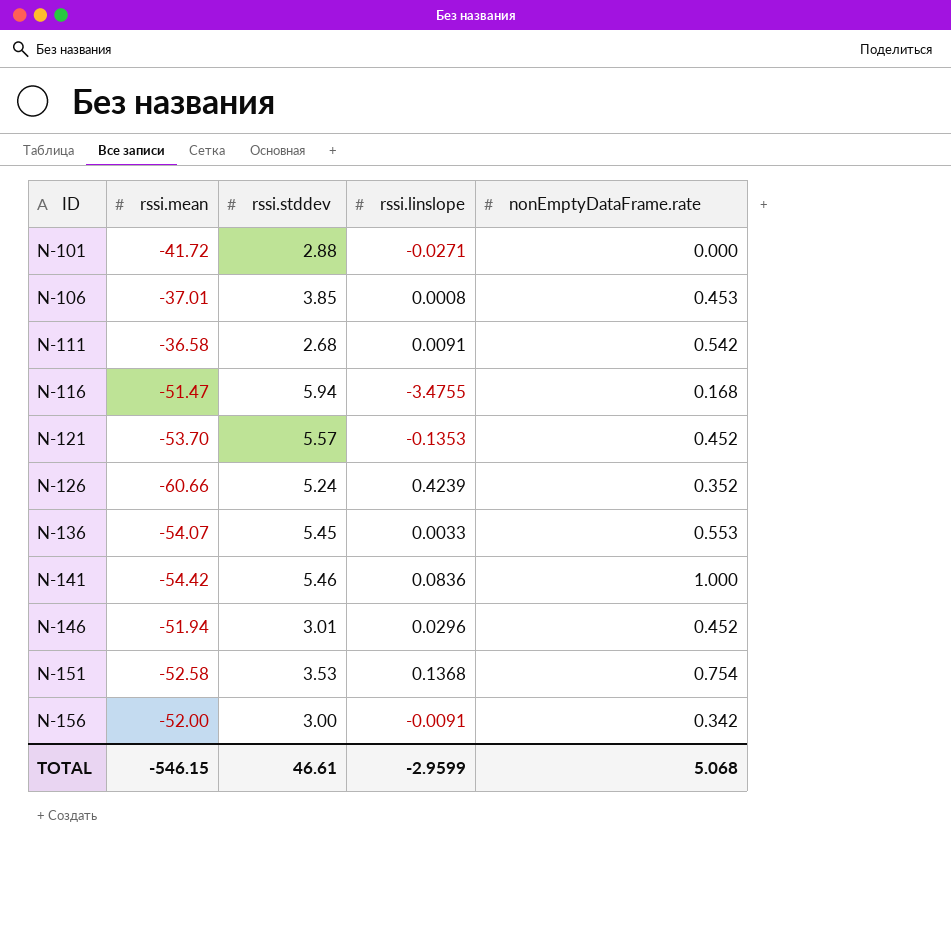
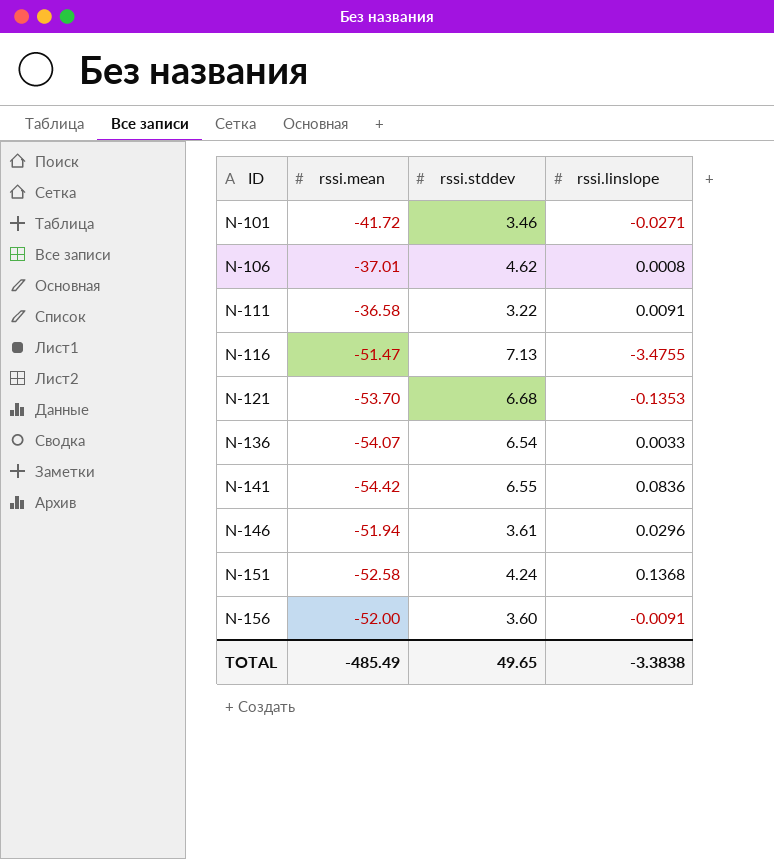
column nonEmptyDataFrame.rate | position: 5 -> none
row N-126: -60.66 | 5.24 | 0.4239 | 0.352 -> none
N-101 | rssi.stddev: 2.88 -> 3.46
N-106 | rssi.stddev: 3.85 -> 4.62
N-111 | rssi.stddev: 2.68 -> 3.22
N-116 | rssi.stddev: 5.94 -> 7.13
N-121 | rssi.stddev: 5.57 -> 6.68
N-136 | rssi.stddev: 5.45 -> 6.54
N-141 | rssi.stddev: 5.46 -> 6.55
N-146 | rssi.stddev: 3.01 -> 3.61
N-151 | rssi.stddev: 3.53 -> 4.24
N-156 | rssi.stddev: 3.00 -> 3.60
TOTAL | rssi.mean: -546.15 -> -485.49
TOTAL | rssi.stddev: 46.61 -> 49.65
TOTAL | rssi.linslope: -2.9599 -> -3.3838

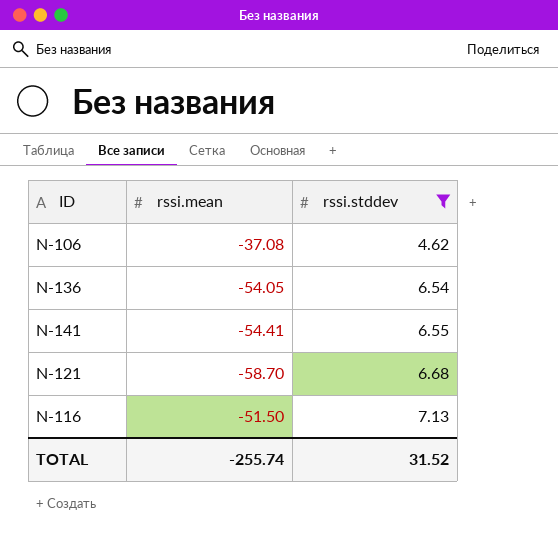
filter: none -> rssi.stddev >= 4.62
row order: ID ascending -> rssi.stddev ascending
column rssi.linslope | position: 4 -> none
N-106 | rssi.mean: -37.01 -> -37.08
N-136 | rssi.mean: -54.07 -> -54.05
N-141 | rssi.mean: -54.42 -> -54.41
N-121 | rssi.mean: -53.70 -> -58.70
N-116 | rssi.mean: -51.47 -> -51.50
TOTAL | rssi.mean: -485.49 -> -255.74
TOTAL | rssi.stddev: 49.65 -> 31.52

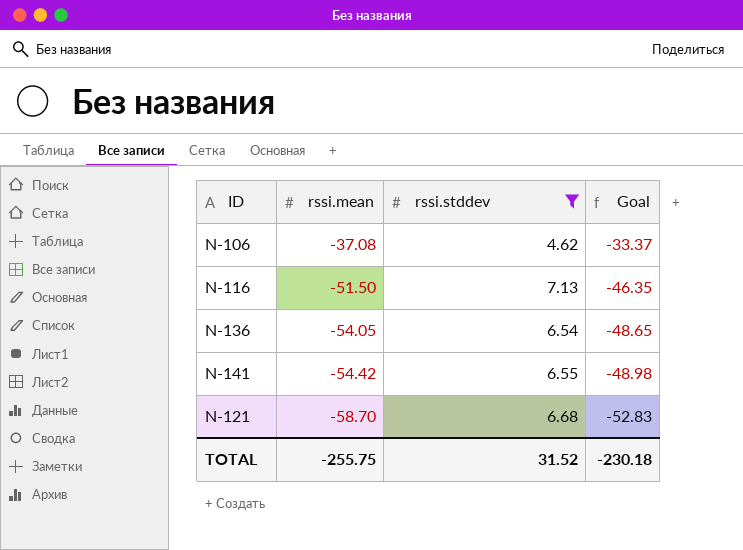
row order: rssi.stddev ascending -> rssi.mean descending
column Goal | formula: none -> [rssi.mean] * 0.9
N-141 | rssi.mean: -54.41 -> -54.42
TOTAL | rssi.mean: -255.74 -> -255.75

